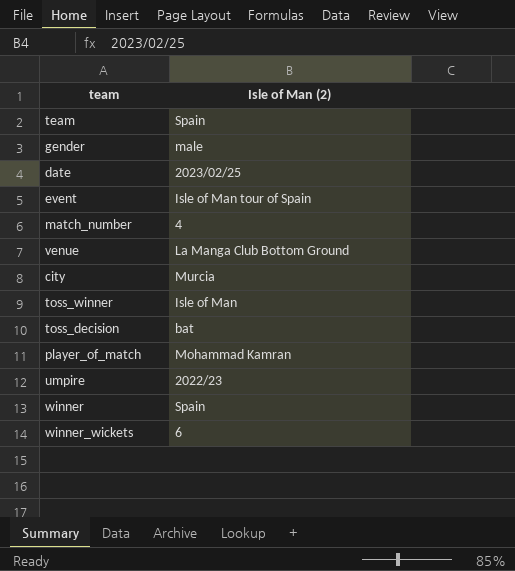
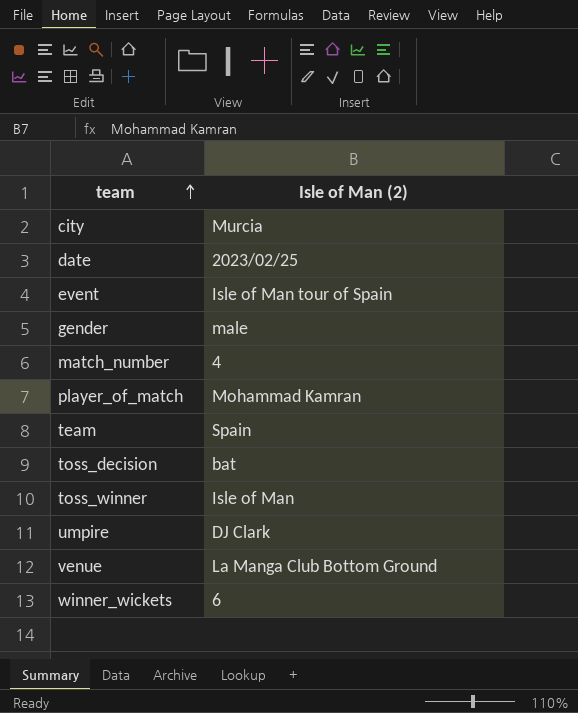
row order: none -> team ascending
row winner: Spain -> none
umpire | Isle of Man (2): 2022/23 -> DJ Clark

